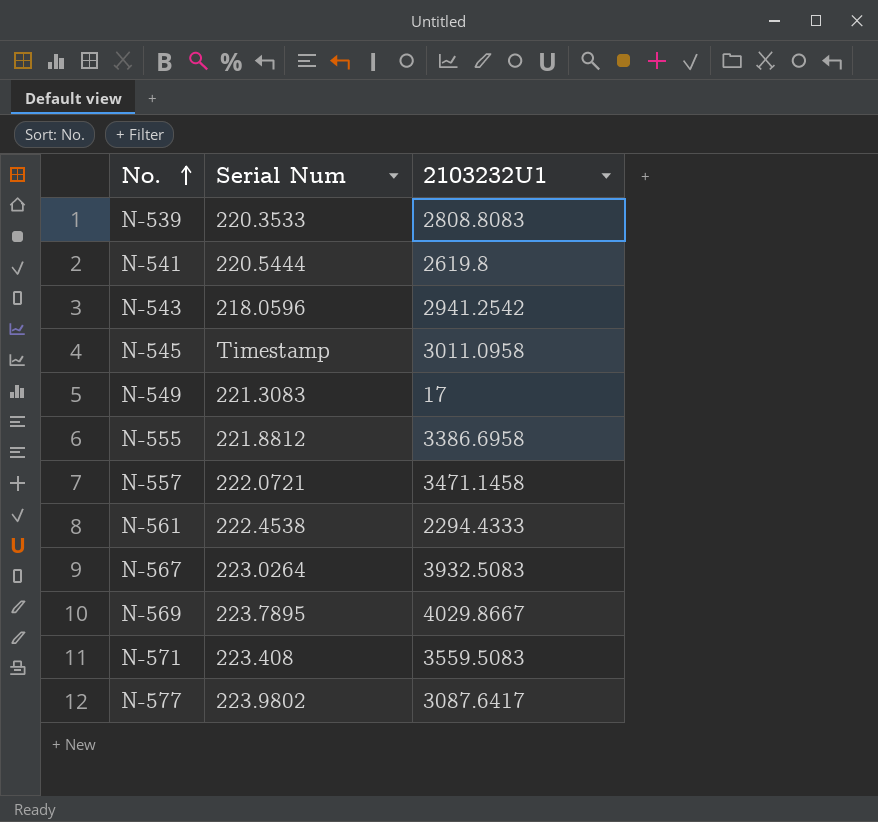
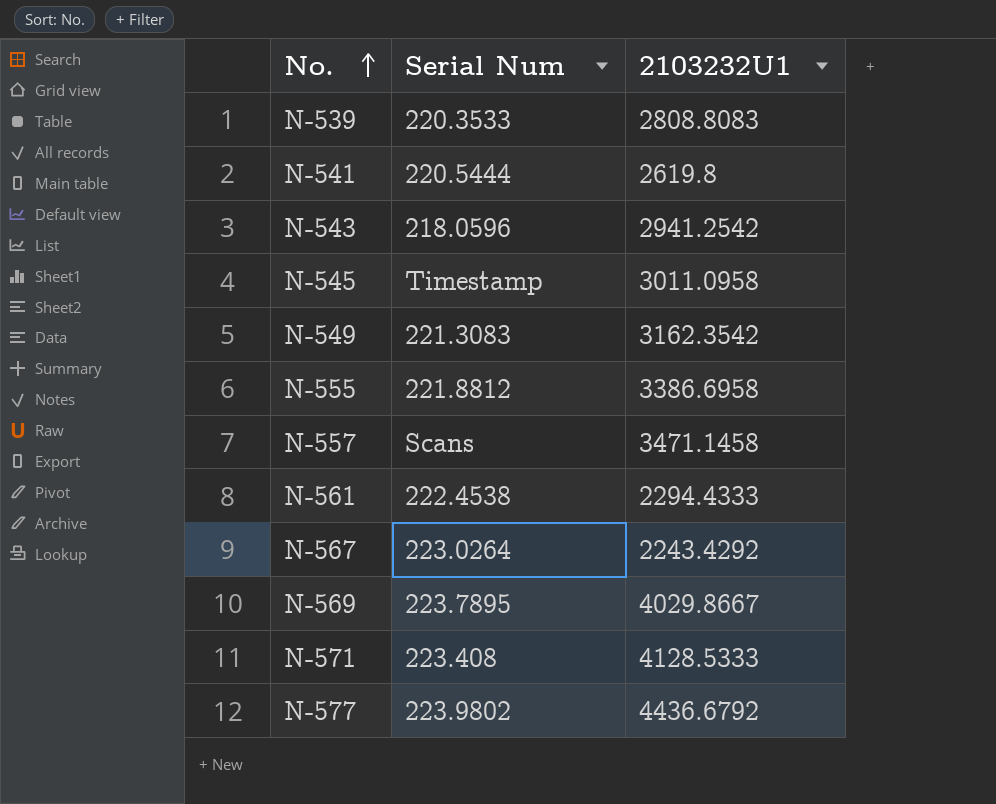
N-549 | 2103232U1: 17 -> 3162.3542
N-557 | Serial Num: 222.0721 -> Scans
N-567 | 2103232U1: 3932.5083 -> 2243.4292
N-571 | 2103232U1: 3559.5083 -> 4128.5333
N-577 | 2103232U1: 3087.6417 -> 4436.6792

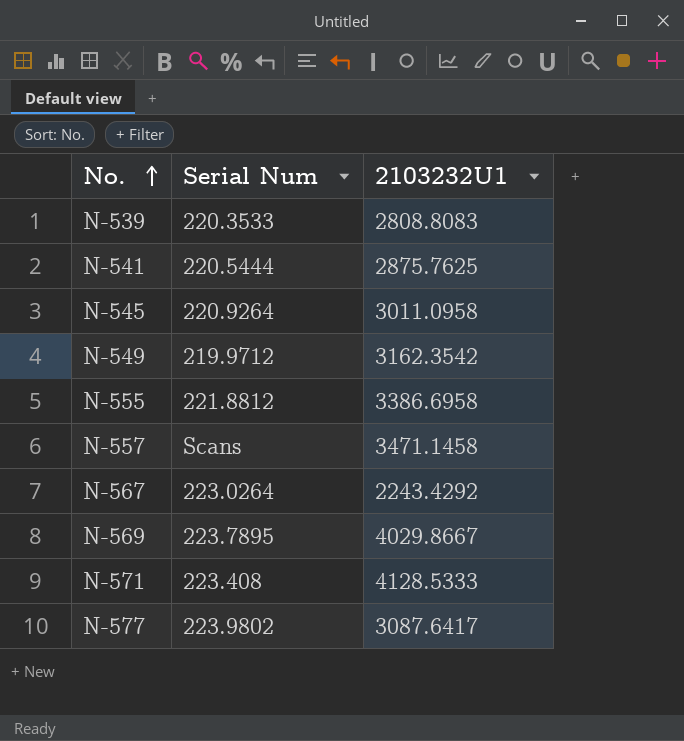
row N-543: 218.0596 | 2941.2542 -> none
row N-561: 222.4538 | 2294.4333 -> none
N-541 | 2103232U1: 2619.8 -> 2875.7625
N-545 | Serial Num: Timestamp -> 220.9264
N-549 | Serial Num: 221.3083 -> 219.9712
N-577 | 2103232U1: 4436.6792 -> 3087.6417

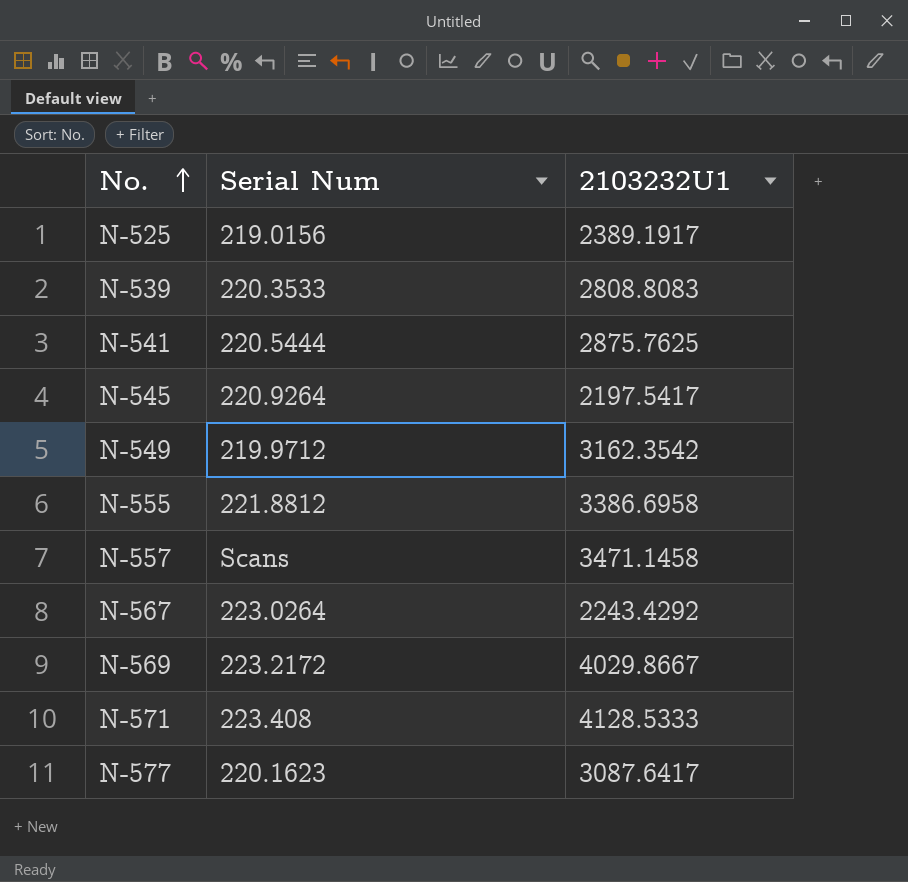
row N-525: none -> 219.0156 | 2389.1917
N-545 | 2103232U1: 3011.0958 -> 2197.5417
N-569 | Serial Num: 223.7895 -> 223.2172
N-577 | Serial Num: 223.9802 -> 220.1623

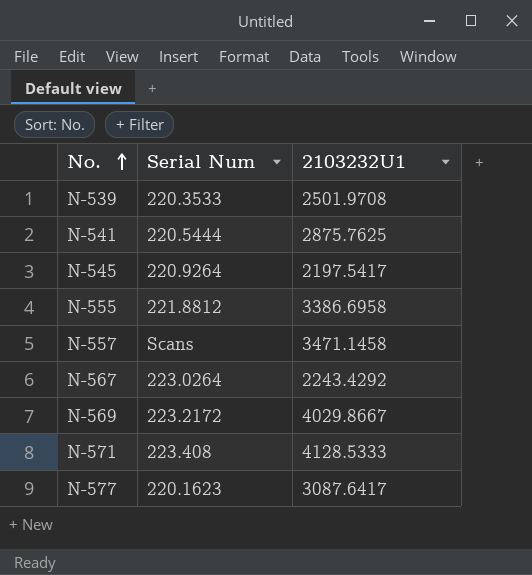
row N-525: 219.0156 | 2389.1917 -> none
row N-549: 219.9712 | 3162.3542 -> none
N-539 | 2103232U1: 2808.8083 -> 2501.9708

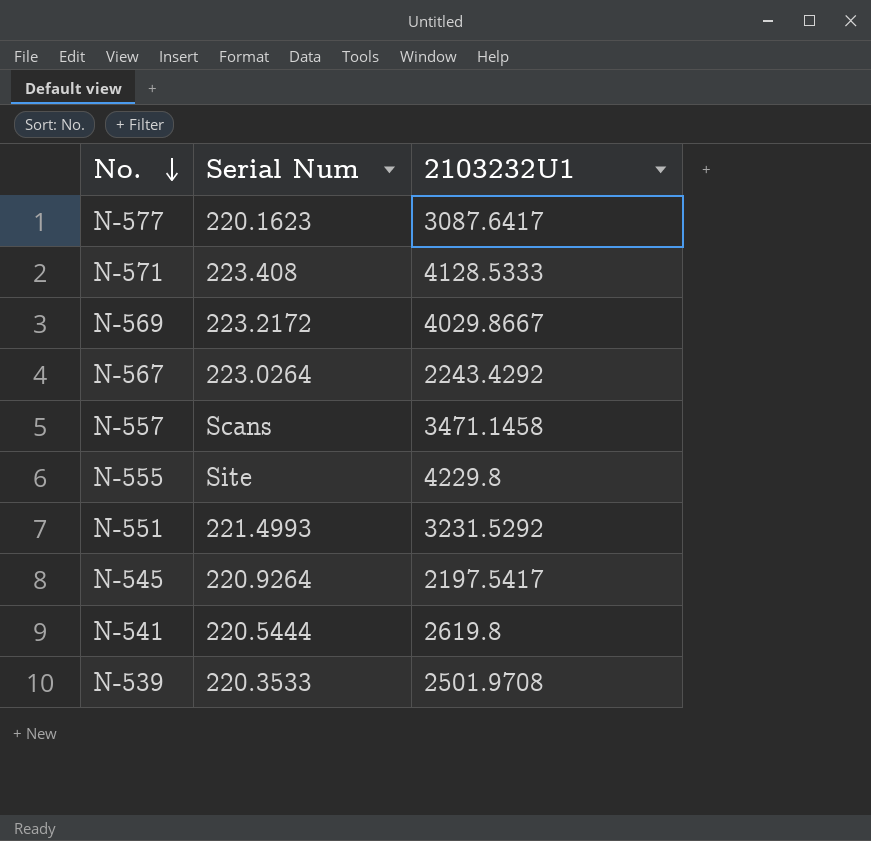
row order: No. ascending -> No. descending
N-555 | Serial Num: 221.8812 -> Site
N-555 | 2103232U1: 3386.6958 -> 4229.8
row N-551: none -> 221.4993 | 3231.5292
N-541 | 2103232U1: 2875.7625 -> 2619.8

